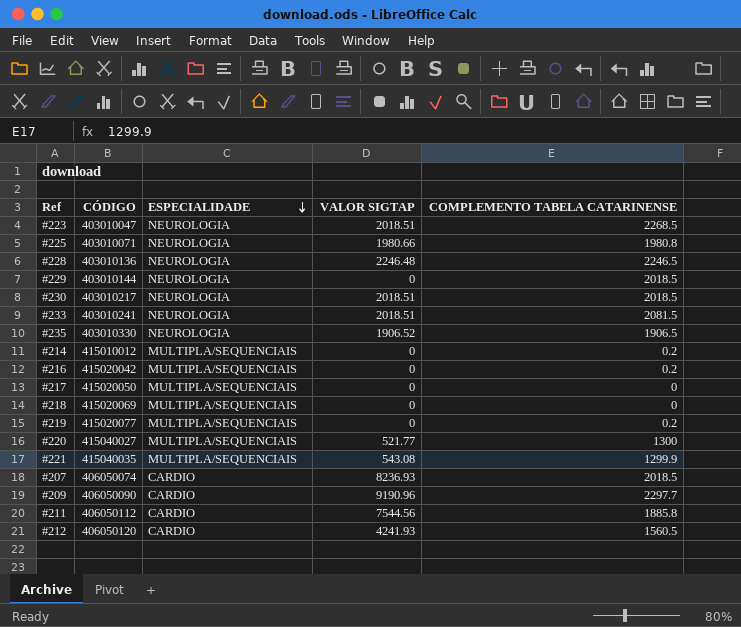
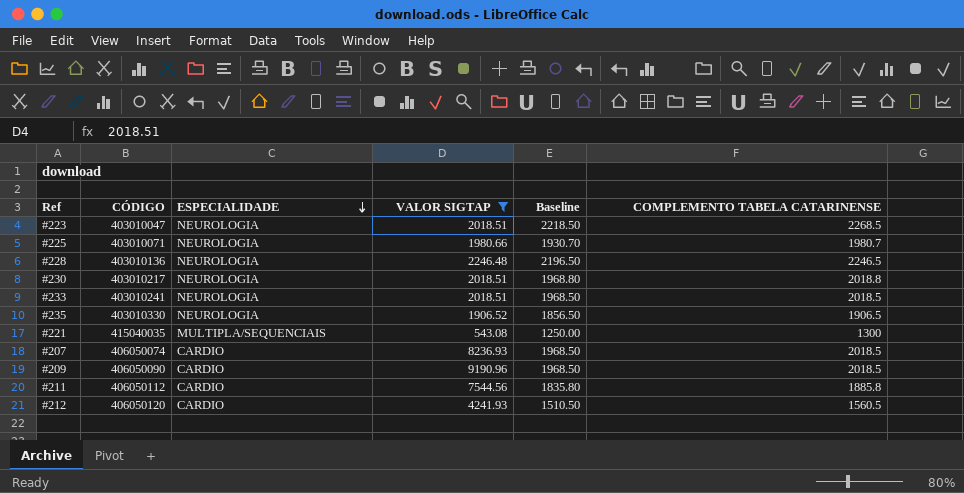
filter: none -> VALOR SIGTAP >= 543.08
column Baseline | formula: none -> [COMPLEMENTO TABELA CATARINENSE] - 50
#225 | COMPLEMENTO TABELA CATARINENSE: 1980.8 -> 1980.7
#230 | COMPLEMENTO TABELA CATARINENSE: 2018.5 -> 2018.8
#233 | COMPLEMENTO TABELA CATARINENSE: 2081.5 -> 2018.5
#221 | COMPLEMENTO TABELA CATARINENSE: 1299.9 -> 1300
#209 | COMPLEMENTO TABELA CATARINENSE: 2297.7 -> 2018.5

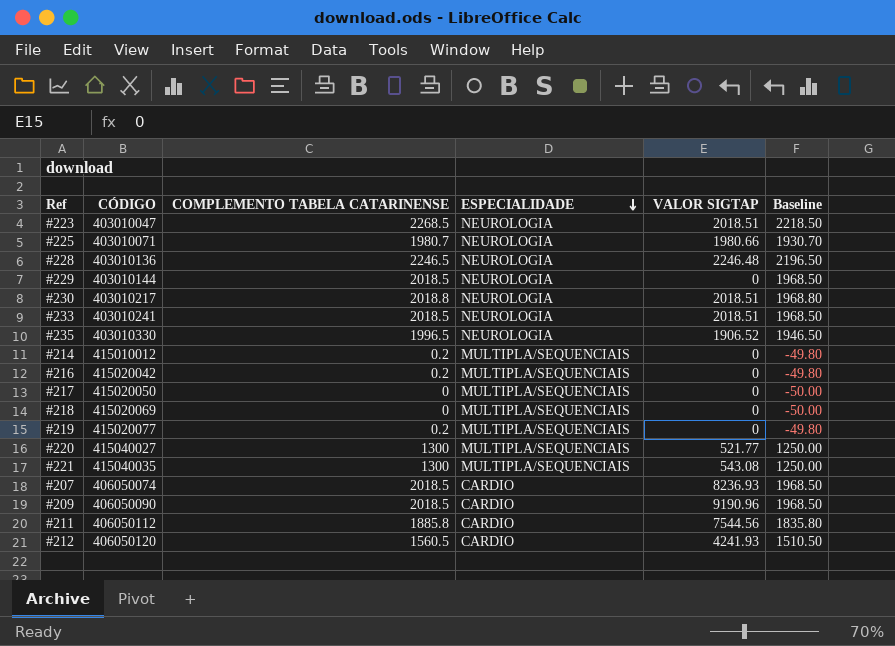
filter: VALOR SIGTAP >= 543.08 -> none
column COMPLEMENTO TABELA CATARINENSE | position: 6 -> 3
#235 | COMPLEMENTO TABELA CATARINENSE: 1906.5 -> 1996.5
#235 | Baseline: 1856.50 -> 1946.50

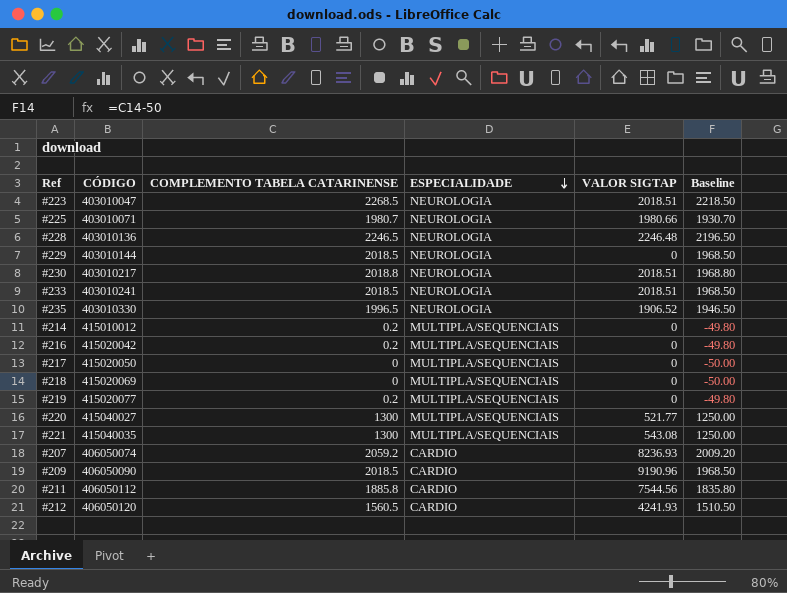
#207 | COMPLEMENTO TABELA CATARINENSE: 2018.5 -> 2059.2
#207 | Baseline: 1968.50 -> 2009.20

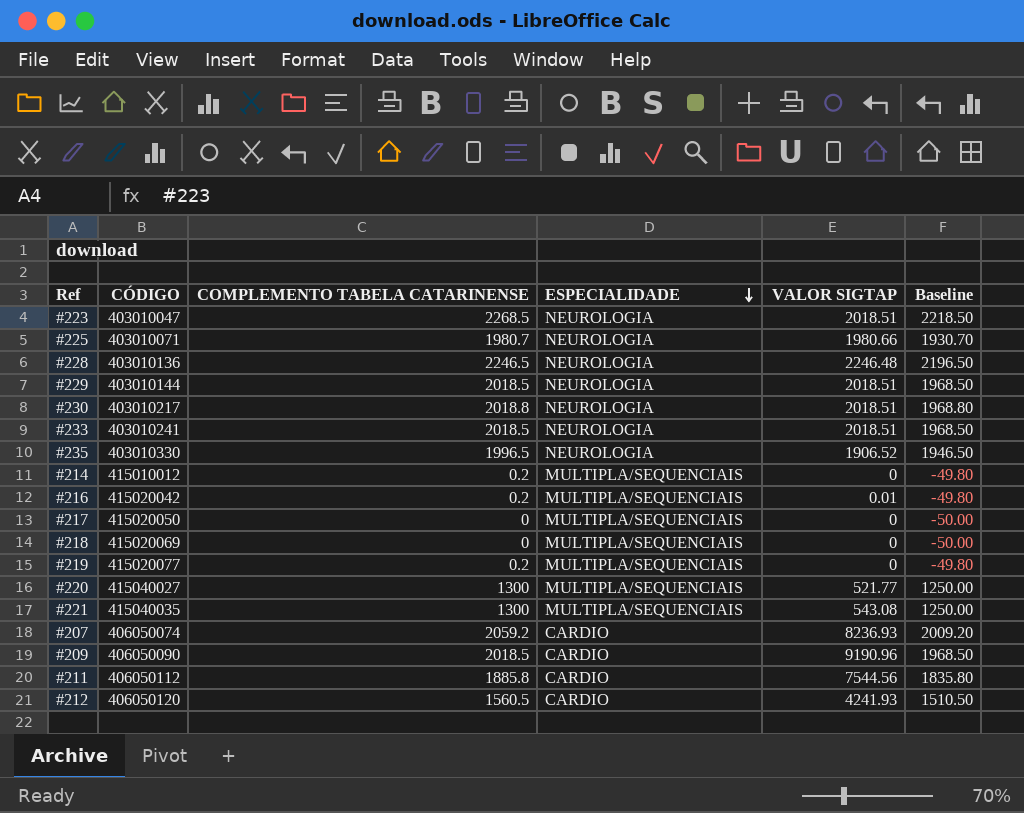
#229 | VALOR SIGTAP: 0 -> 2018.51
#216 | VALOR SIGTAP: 0 -> 0.01

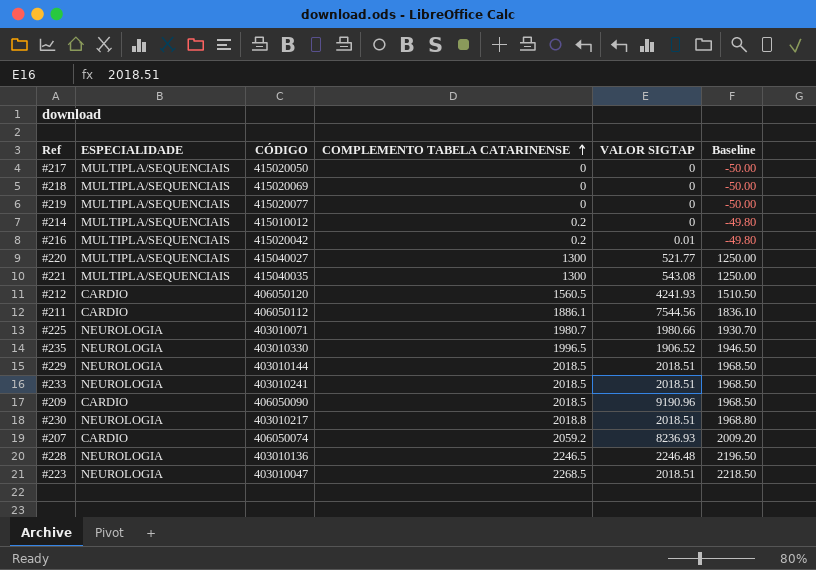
row order: ESPECIALIDADE descending -> COMPLEMENTO TABELA CATARINENSE ascending
column ESPECIALIDADE | position: 4 -> 2
#219 | COMPLEMENTO TABELA CATARINENSE: 0.2 -> 0
#219 | Baseline: -49.80 -> -50.00
#211 | COMPLEMENTO TABELA CATARINENSE: 1885.8 -> 1886.1
#211 | Baseline: 1835.80 -> 1836.10

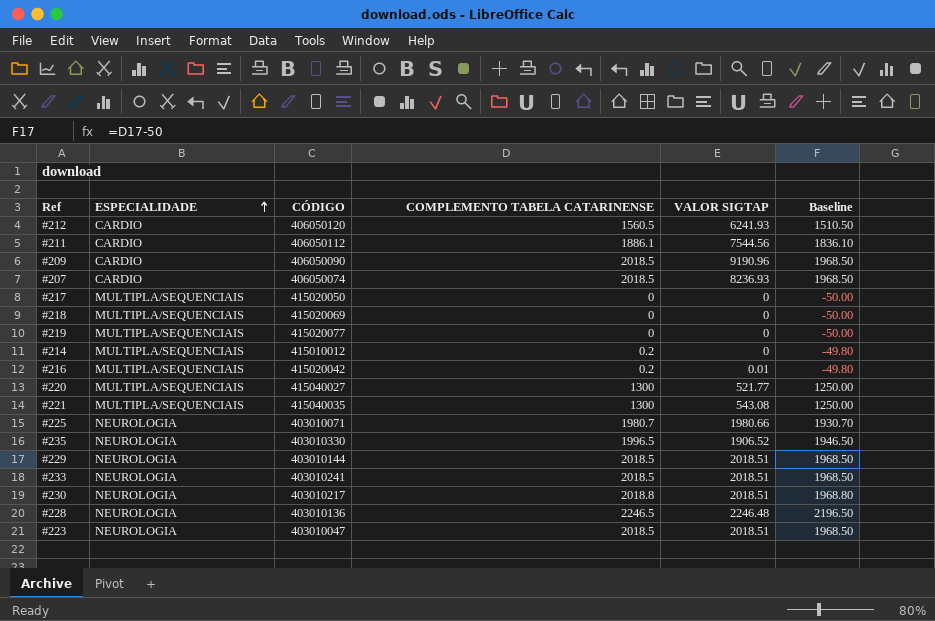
row order: COMPLEMENTO TABELA CATARINENSE ascending -> ESPECIALIDADE ascending
#212 | VALOR SIGTAP: 4241.93 -> 6241.93
#207 | COMPLEMENTO TABELA CATARINENSE: 2059.2 -> 2018.5
#207 | Baseline: 2009.20 -> 1968.50
#223 | COMPLEMENTO TABELA CATARINENSE: 2268.5 -> 2018.5
#223 | Baseline: 2218.50 -> 1968.50

